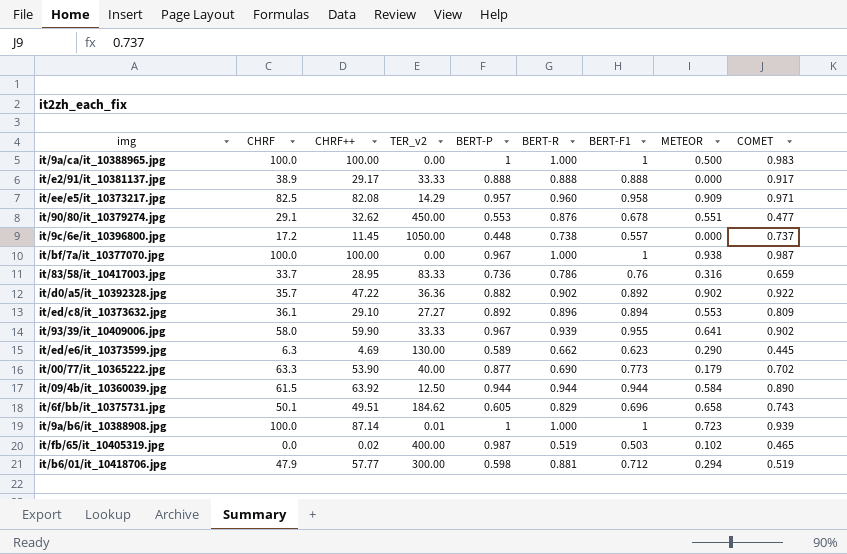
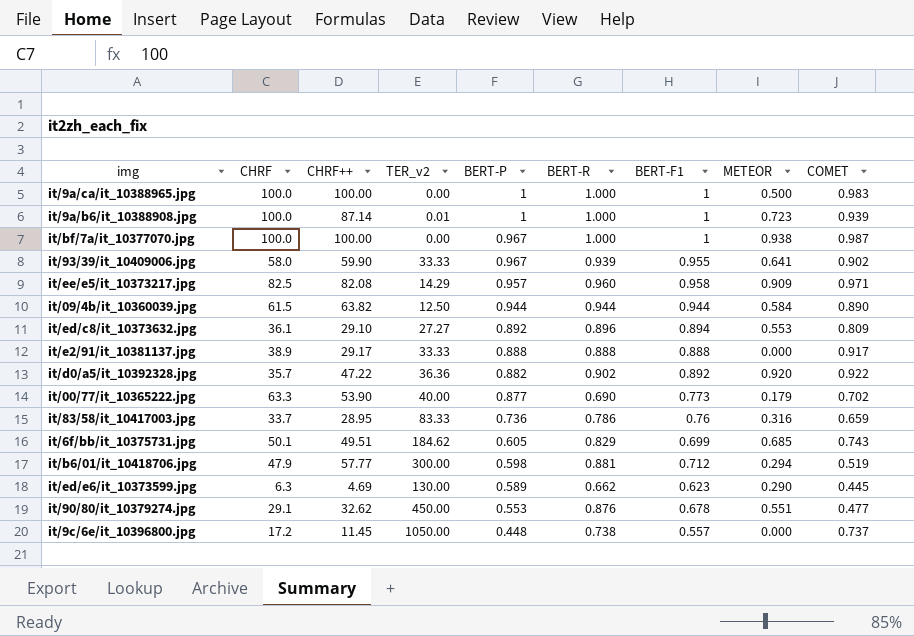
row order: none -> BERT-P descending
row it/fb/65/it_10405319.jpg: 0.0 | 0.02 | 400.00 | 0.987 | 0.519 | 0.503 | 0.102 | 0.465 -> none
it/09/4b/it_10360039.jpg | CHRF++: 63.92 -> 63.82
it/d0/a5/it_10392328.jpg | METEOR: 0.902 -> 0.920
it/6f/bb/it_10375731.jpg | BERT-F1: 0.696 -> 0.699
it/6f/bb/it_10375731.jpg | METEOR: 0.658 -> 0.685

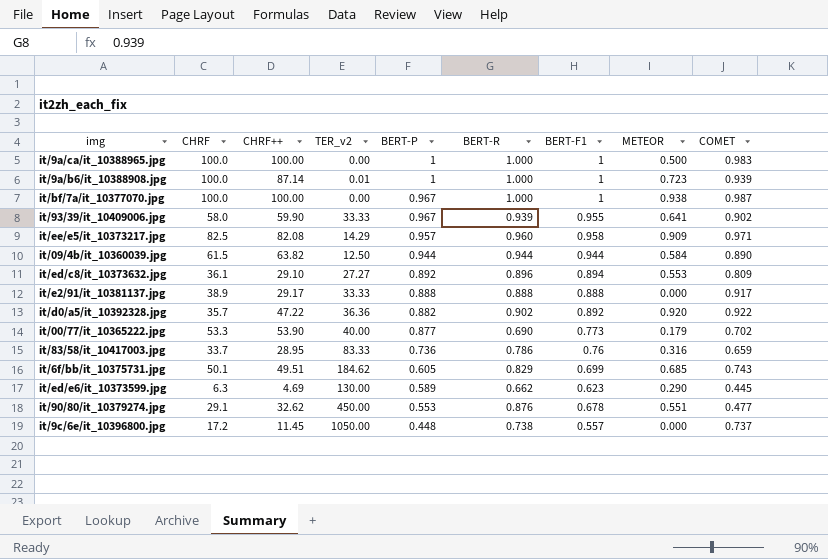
row it/b6/01/it_10418706.jpg: 47.9 | 57.77 | 300.00 | 0.598 | 0.881 | 0.712 | 0.294 | 0.519 -> none
it/00/77/it_10365222.jpg | CHRF: 63.3 -> 53.3

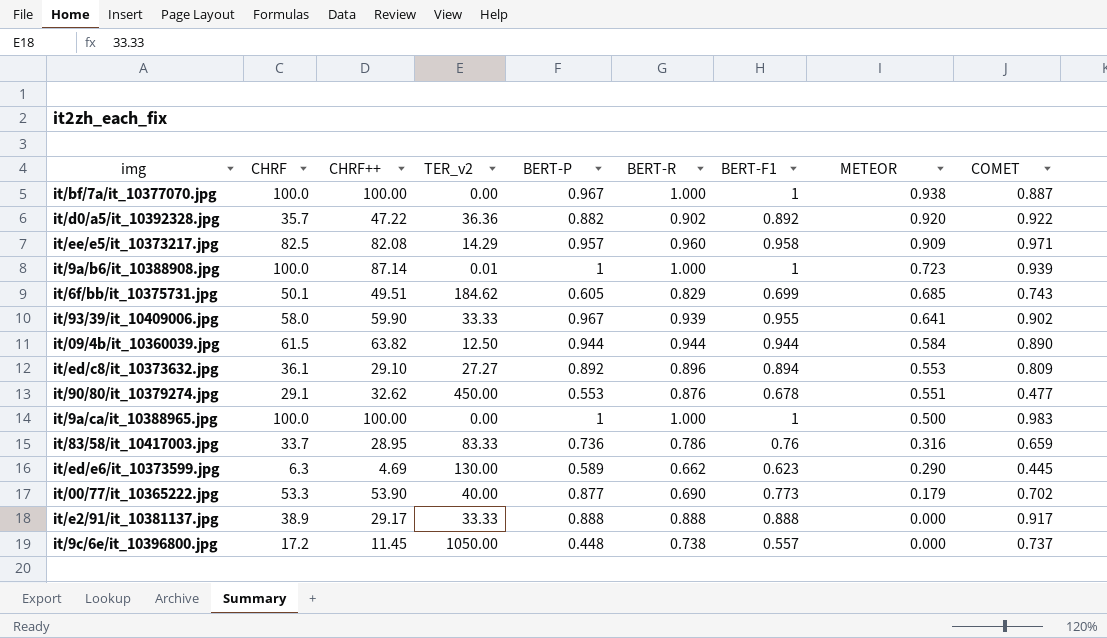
row order: BERT-P descending -> METEOR descending
it/bf/7a/it_10377070.jpg | COMET: 0.987 -> 0.887

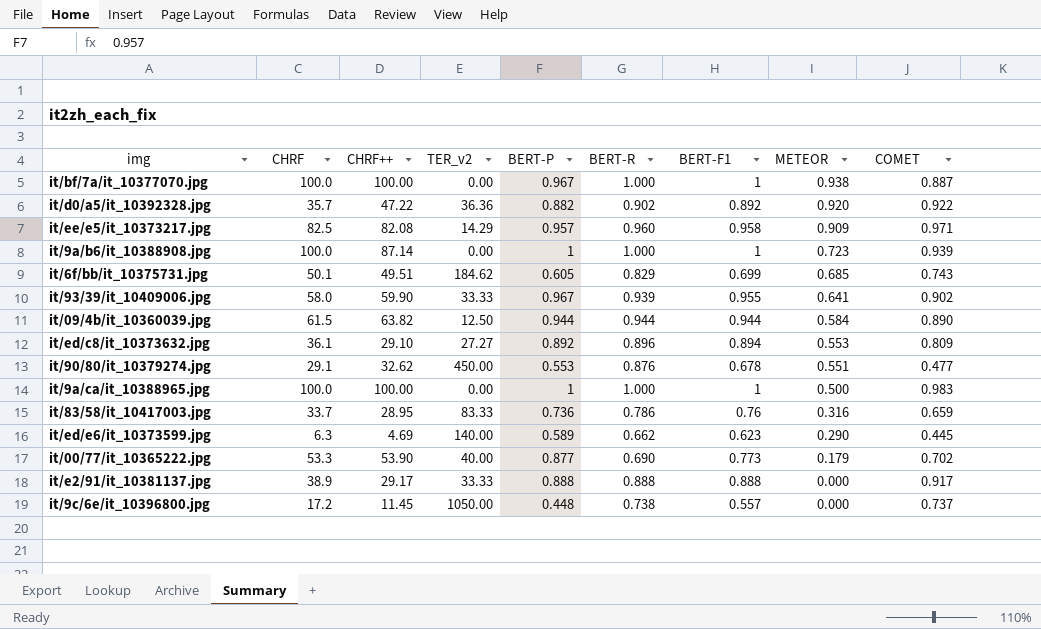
it/9a/b6/it_10388908.jpg | TER_v2: 0.01 -> 0.00
it/ed/e6/it_10373599.jpg | TER_v2: 130.00 -> 140.00

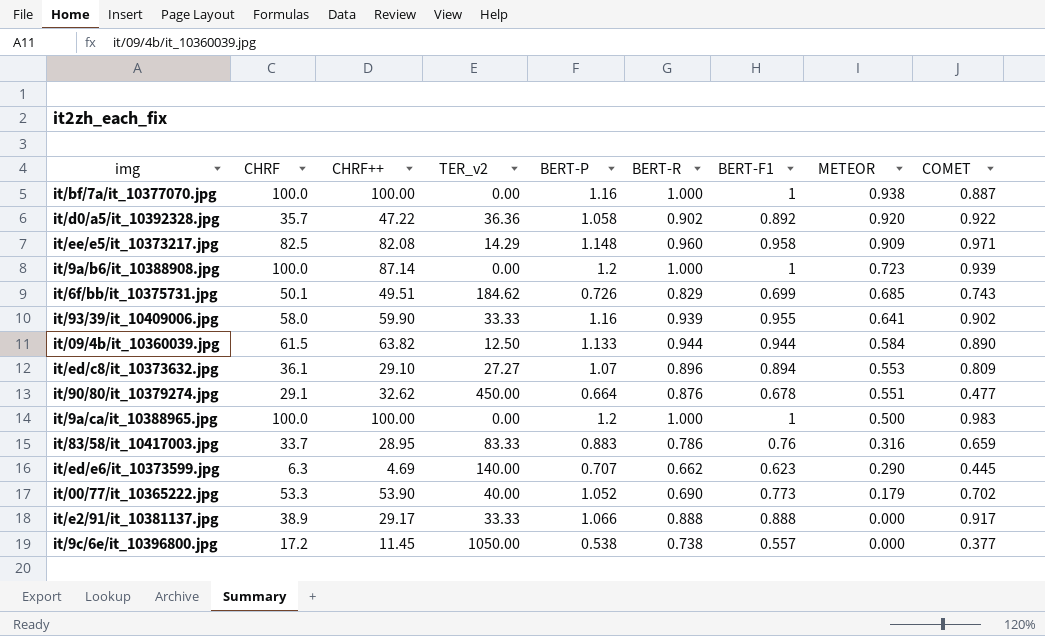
it/bf/7a/it_10377070.jpg | BERT-P: 0.967 -> 1.16
it/d0/a5/it_10392328.jpg | BERT-P: 0.882 -> 1.058
it/ee/e5/it_10373217.jpg | BERT-P: 0.957 -> 1.148
it/9a/b6/it_10388908.jpg | BERT-P: 1 -> 1.2
it/6f/bb/it_10375731.jpg | BERT-P: 0.605 -> 0.726
it/93/39/it_10409006.jpg | BERT-P: 0.967 -> 1.16
it/09/4b/it_10360039.jpg | BERT-P: 0.944 -> 1.133
it/ed/c8/it_10373632.jpg | BERT-P: 0.892 -> 1.07
it/90/80/it_10379274.jpg | BERT-P: 0.553 -> 0.664
it/9a/ca/it_10388965.jpg | BERT-P: 1 -> 1.2
it/83/58/it_10417003.jpg | BERT-P: 0.736 -> 0.883
it/ed/e6/it_10373599.jpg | BERT-P: 0.589 -> 0.707
it/00/77/it_10365222.jpg | BERT-P: 0.877 -> 1.052
it/e2/91/it_10381137.jpg | BERT-P: 0.888 -> 1.066
it/9c/6e/it_10396800.jpg | BERT-P: 0.448 -> 0.538
it/9c/6e/it_10396800.jpg | COMET: 0.737 -> 0.377

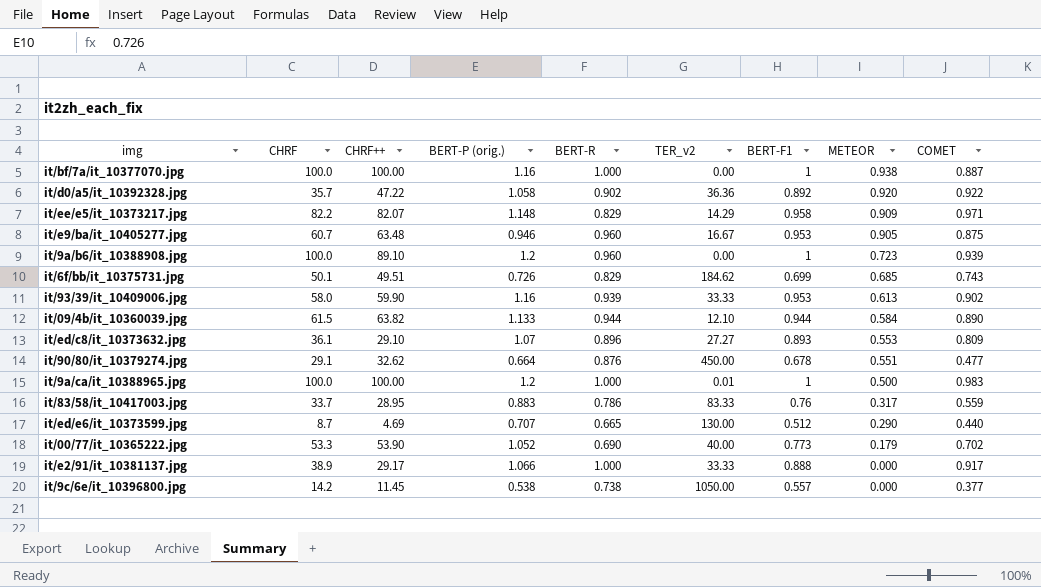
column name: BERT-P -> BERT-P (orig.)
column TER_v2 | position: 4 -> 6
it/ee/e5/it_10373217.jpg | CHRF: 82.5 -> 82.2
it/ee/e5/it_10373217.jpg | CHRF++: 82.08 -> 82.07
it/ee/e5/it_10373217.jpg | BERT-R: 0.960 -> 0.829
row it/e9/ba/it_10405277.jpg: none -> 60.7 | 63.48 | 0.946 | 0.960 | 16.67 | 0.953 | 0.905 | 0.875
it/9a/b6/it_10388908.jpg | CHRF++: 87.14 -> 89.10
it/9a/b6/it_10388908.jpg | BERT-R: 1.000 -> 0.960
it/93/39/it_10409006.jpg | BERT-F1: 0.955 -> 0.953
it/93/39/it_10409006.jpg | METEOR: 0.641 -> 0.613
it/09/4b/it_10360039.jpg | TER_v2: 12.50 -> 12.10
it/ed/c8/it_10373632.jpg | BERT-F1: 0.894 -> 0.893
it/9a/ca/it_10388965.jpg | TER_v2: 0.00 -> 0.01
it/83/58/it_10417003.jpg | METEOR: 0.316 -> 0.317
it/83/58/it_10417003.jpg | COMET: 0.659 -> 0.559
it/ed/e6/it_10373599.jpg | CHRF: 6.3 -> 8.7
it/ed/e6/it_10373599.jpg | BERT-R: 0.662 -> 0.665
it/ed/e6/it_10373599.jpg | TER_v2: 140.00 -> 130.00
it/ed/e6/it_10373599.jpg | BERT-F1: 0.623 -> 0.512
it/ed/e6/it_10373599.jpg | COMET: 0.445 -> 0.440
it/e2/91/it_10381137.jpg | BERT-R: 0.888 -> 1.000
it/9c/6e/it_10396800.jpg | CHRF: 17.2 -> 14.2

